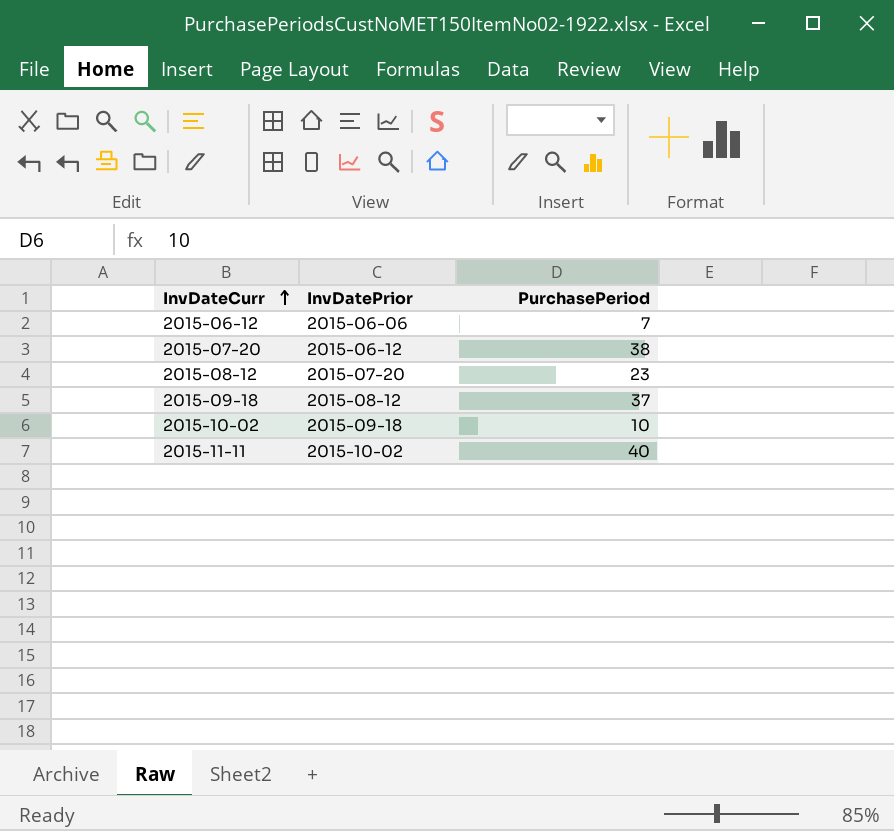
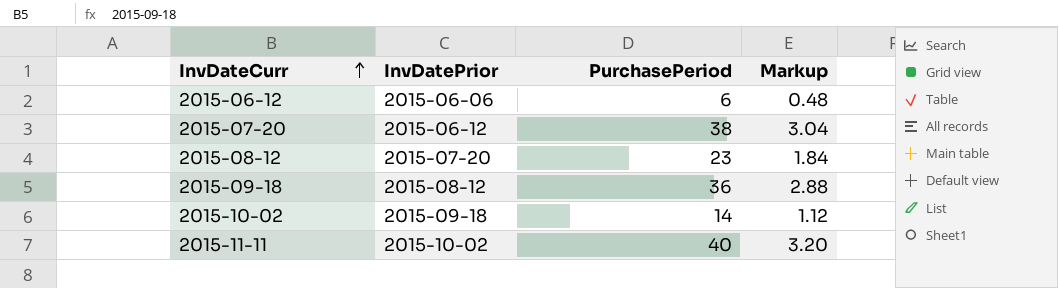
column Markup | formula: none -> [PurchasePeriod] * 0.08
2015-06-12 | PurchasePeriod: 7 -> 6
2015-09-18 | PurchasePeriod: 37 -> 36
2015-10-02 | PurchasePeriod: 10 -> 14

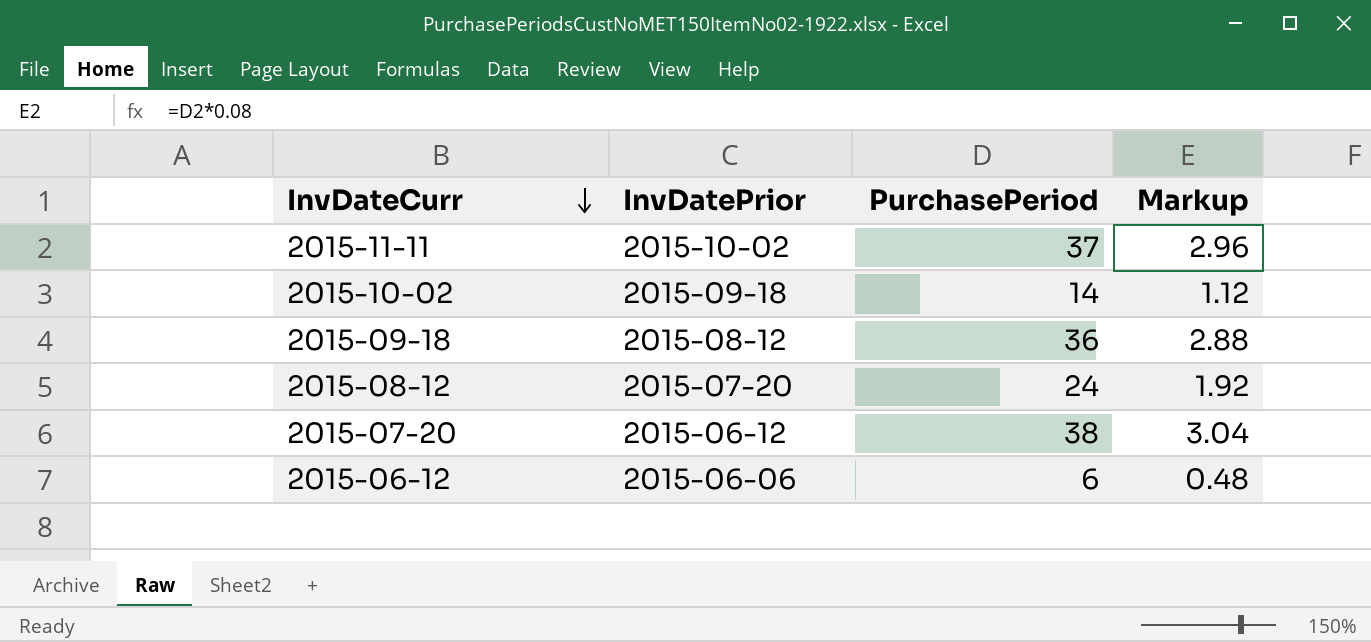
row order: InvDateCurr ascending -> InvDateCurr descending
2015-11-11 | PurchasePeriod: 40 -> 37
2015-11-11 | Markup: 3.20 -> 2.96
2015-08-12 | PurchasePeriod: 23 -> 24
2015-08-12 | Markup: 1.84 -> 1.92

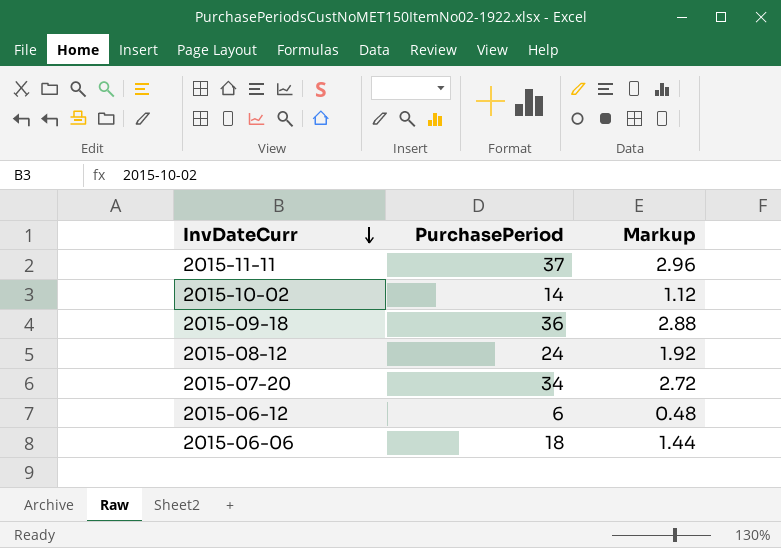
column InvDatePrior | position: 2 -> none
2015-07-20 | PurchasePeriod: 38 -> 34
2015-07-20 | Markup: 3.04 -> 2.72
row 2015-06-06: none -> 18 | 1.44

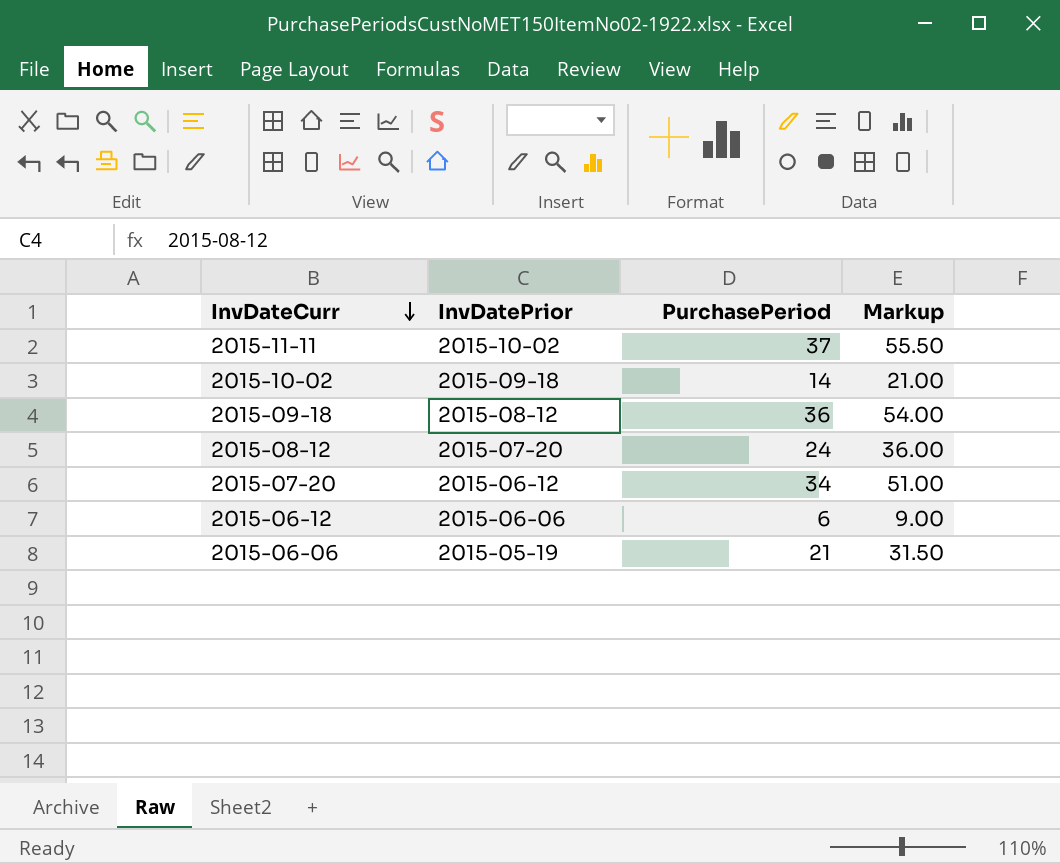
column InvDatePrior | position: none -> 2
column Markup | formula: [PurchasePeriod] * 0.08 -> [PurchasePeriod] * 1.5
2015-06-06 | PurchasePeriod: 18 -> 21

